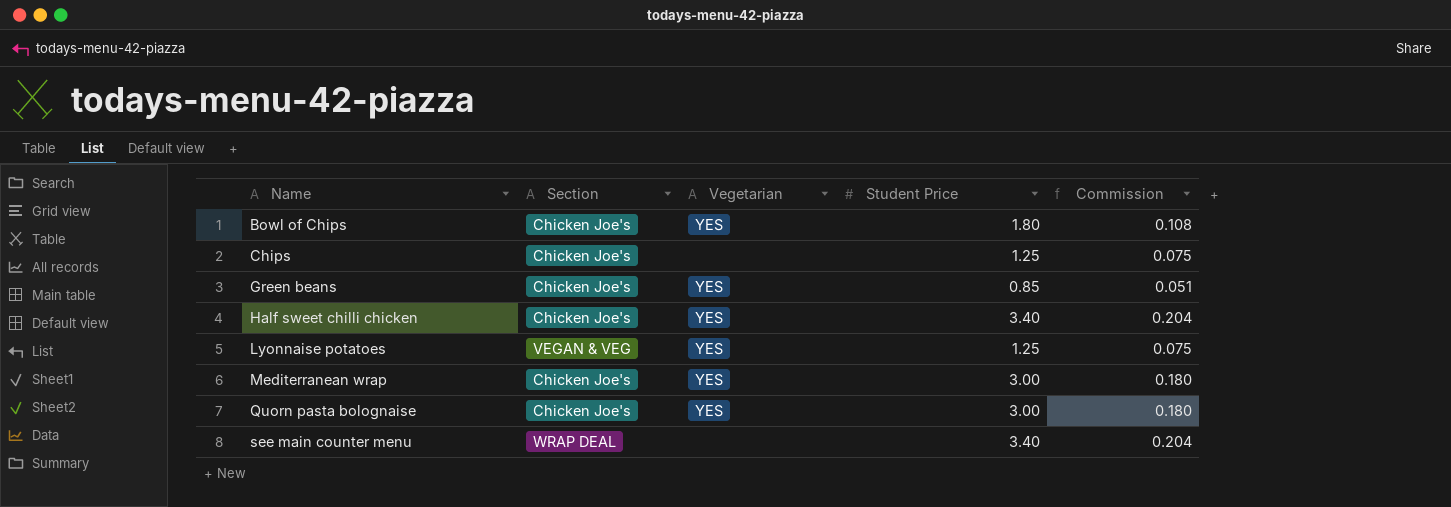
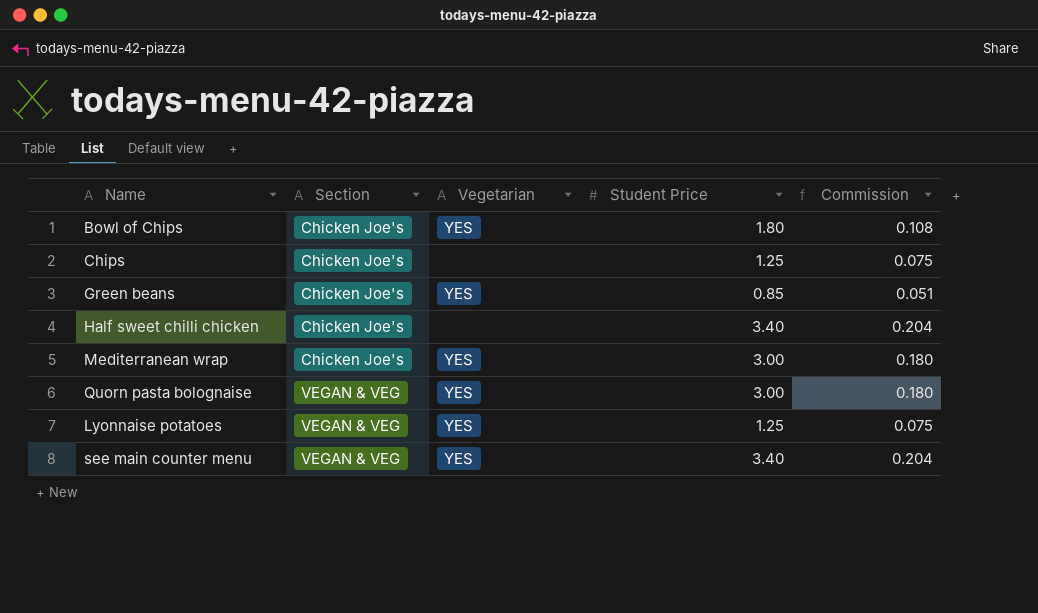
row order: Name ascending -> Section ascending
Half sweet chilli chicken | Vegetarian: YES -> none
Quorn pasta bolognaise | Section: Chicken Joe's -> VEGAN & VEG
see main counter menu | Section: WRAP DEAL -> VEGAN & VEG
see main counter menu | Vegetarian: none -> YES

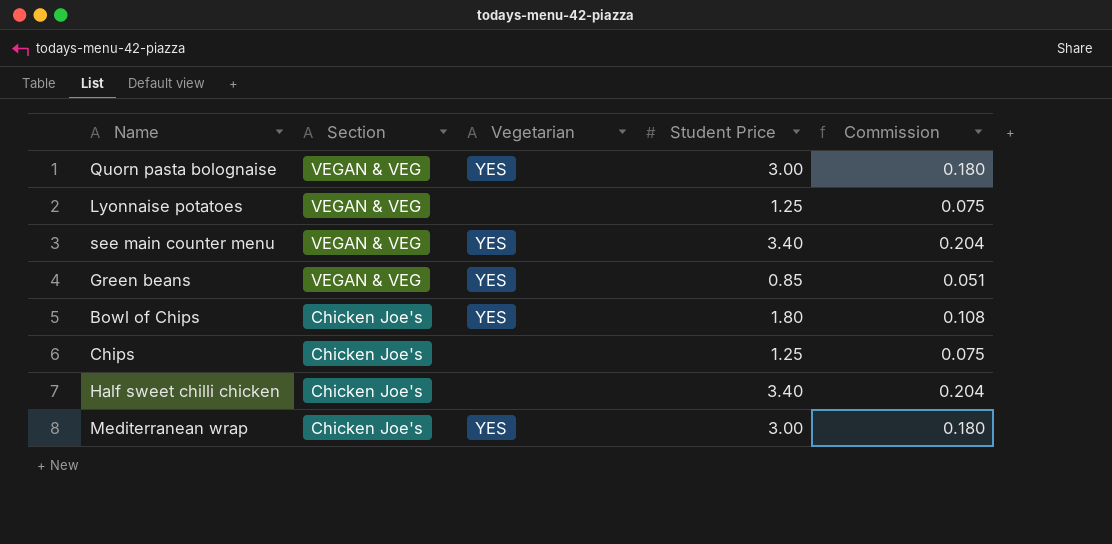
row order: Section ascending -> Section descending
Lyonnaise potatoes | Vegetarian: YES -> none
Green beans | Section: Chicken Joe's -> VEGAN & VEG

